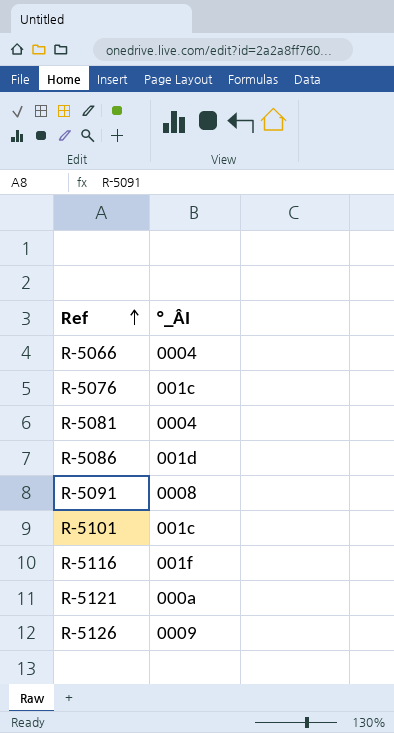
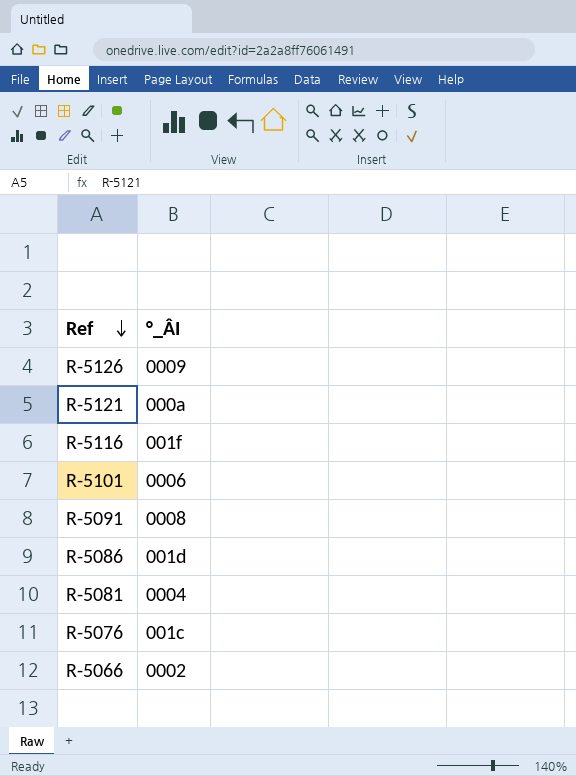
row order: Ref ascending -> Ref descending
R-5101 | °_ÂI: 001c -> 0006
R-5066 | °_ÂI: 0004 -> 0002

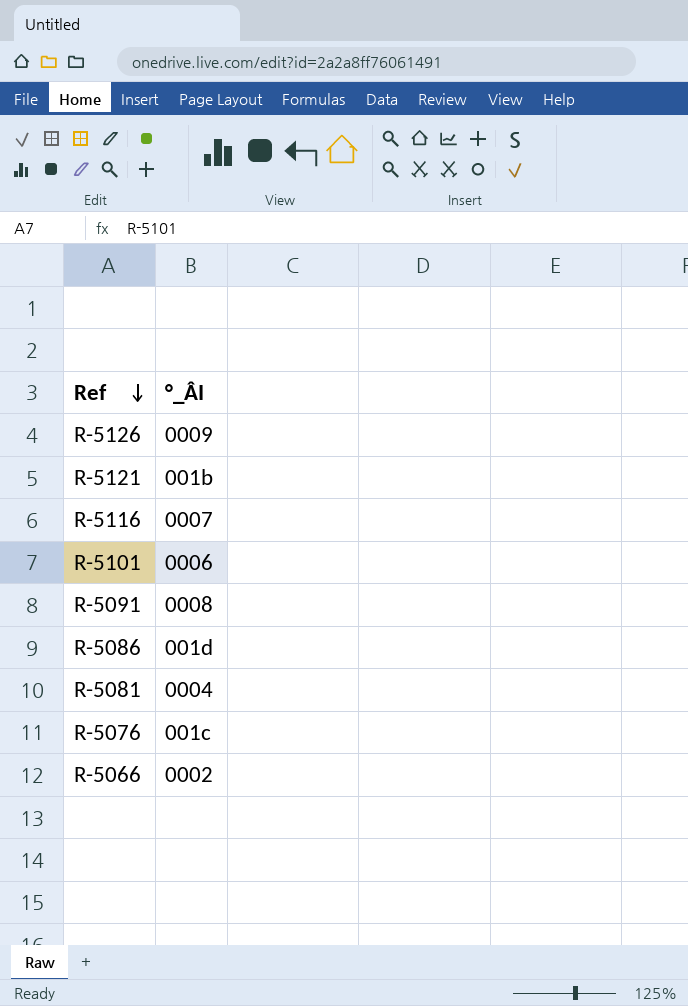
R-5121 | °_ÂI: 000a -> 001b
R-5116 | °_ÂI: 001f -> 0007

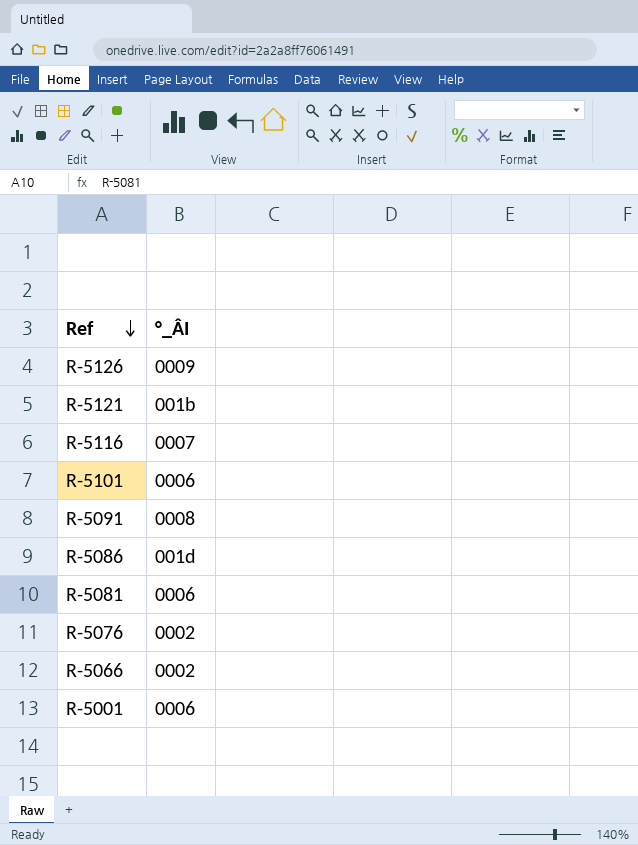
R-5081 | °_ÂI: 0004 -> 0006
R-5076 | °_ÂI: 001c -> 0002
row R-5001: none -> 0006

